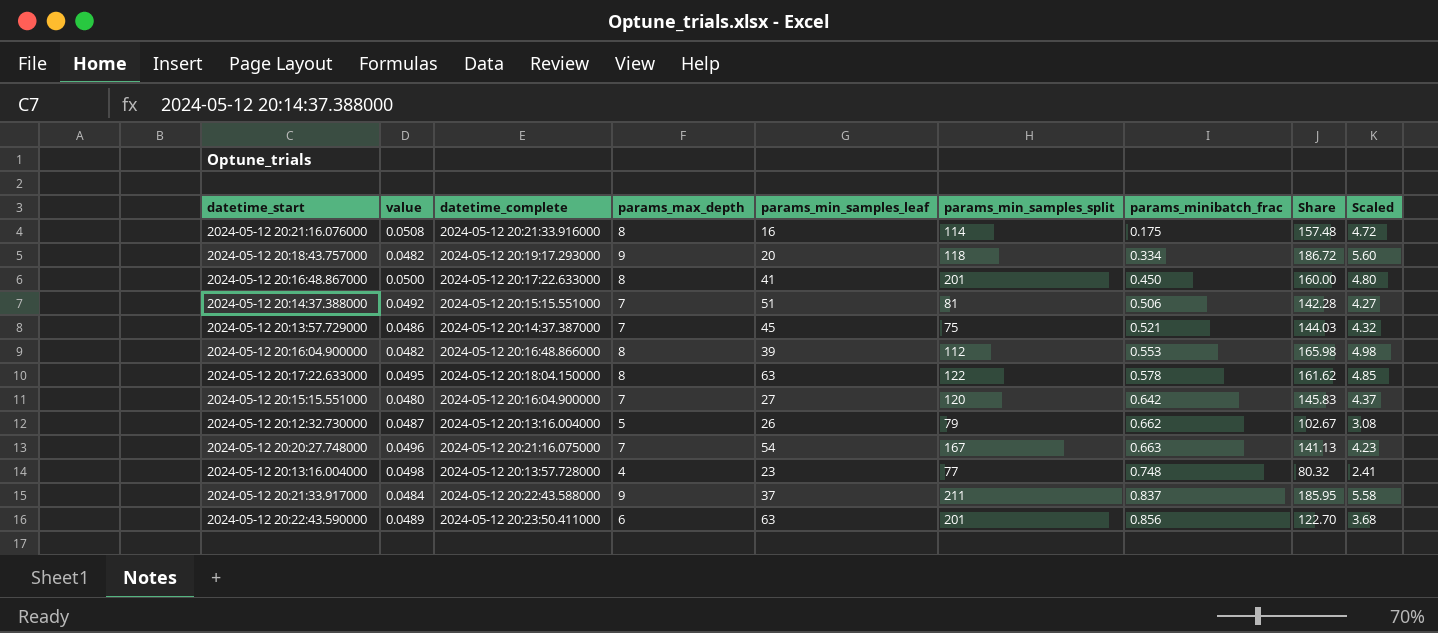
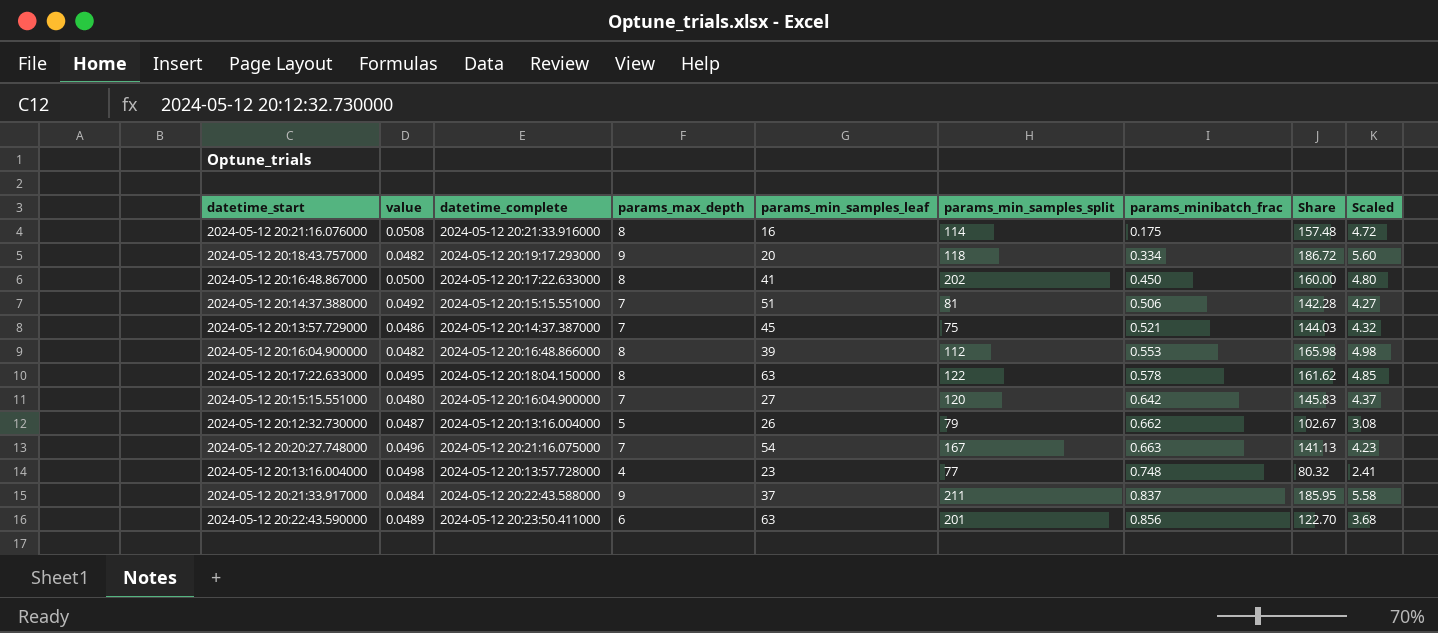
2024-05-12 20:16:48.867000 | params_min_samples_split: 201 -> 202

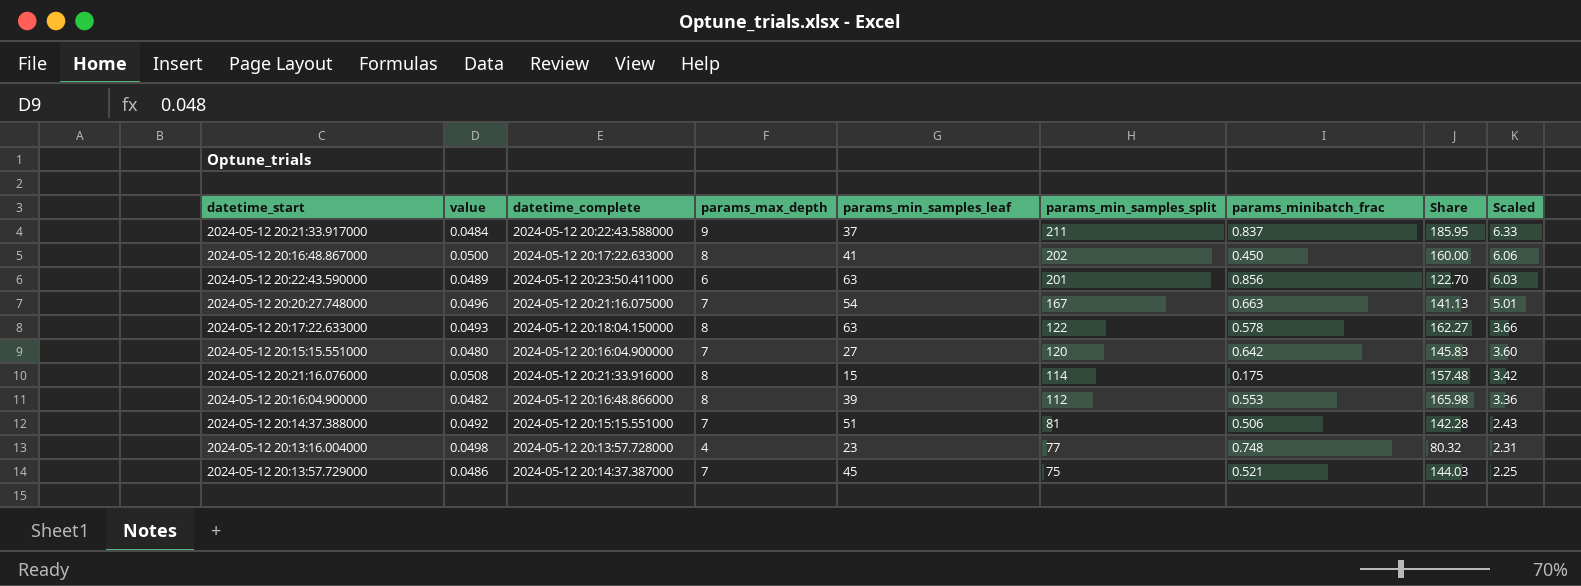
row order: params_minibatch_frac ascending -> params_min_samples_split descending
column Scaled | formula: [Share] * 0.03 -> [params_min_samples_split] * 0.03
row 2024-05-12 20:18:43.757000: 0.0482 | 2024-05-12 20:19:17.293000 | 9 | 20 | 118 | 0.334 | 186.72 | 5.60 -> none
row 2024-05-12 20:12:32.730000: 0.0487 | 2024-05-12 20:13:16.004000 | 5 | 26 | 79 | 0.662 | 102.67 | 3.08 -> none
2024-05-12 20:17:22.633000 | value: 0.0495 -> 0.0493
2024-05-12 20:17:22.633000 | Share: 161.62 -> 162.27
2024-05-12 20:21:16.076000 | params_min_samples_leaf: 16 -> 15

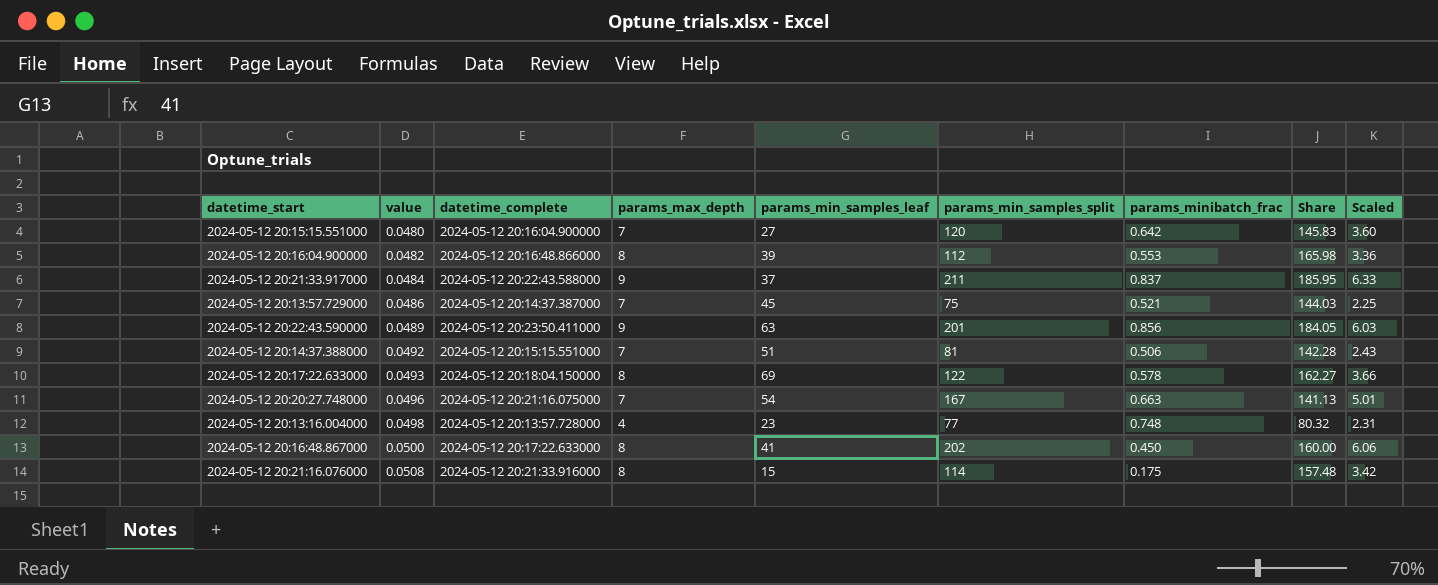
row order: params_min_samples_split descending -> value ascending
2024-05-12 20:22:43.590000 | params_max_depth: 6 -> 9
2024-05-12 20:22:43.590000 | Share: 122.70 -> 184.05
2024-05-12 20:17:22.633000 | params_min_samples_leaf: 63 -> 69

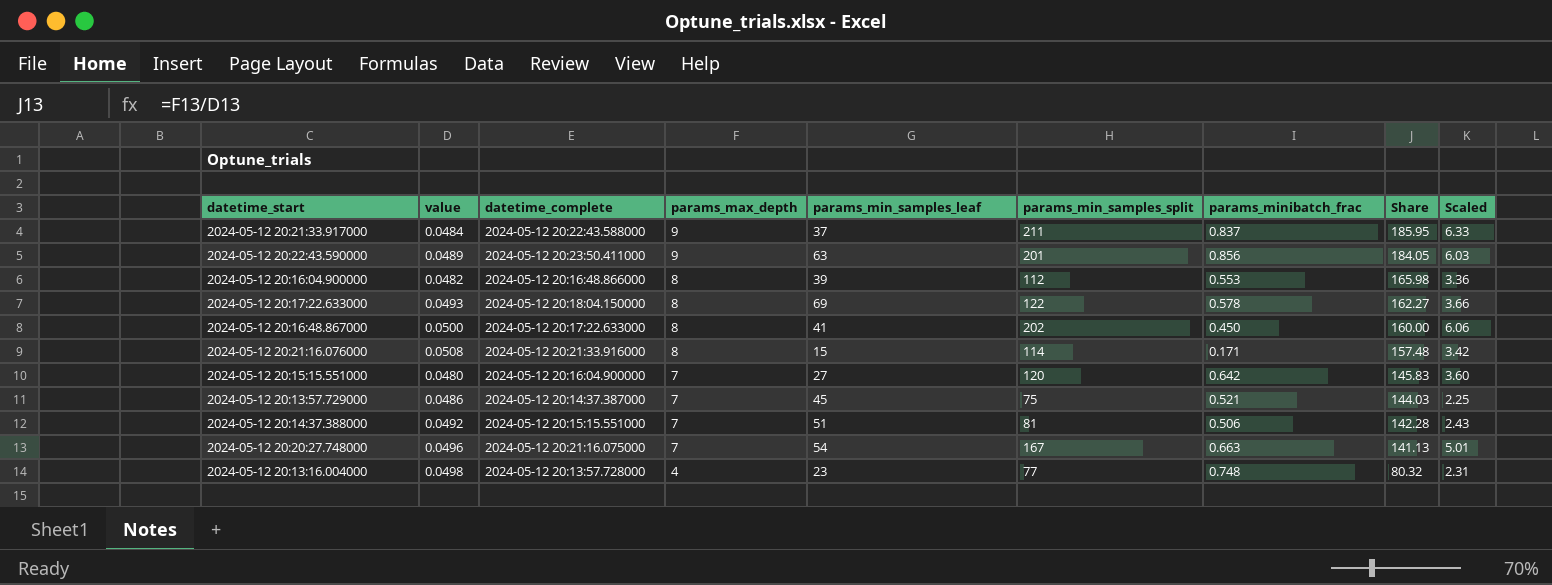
row order: value ascending -> params_max_depth descending
2024-05-12 20:21:16.076000 | params_minibatch_frac: 0.175 -> 0.171

